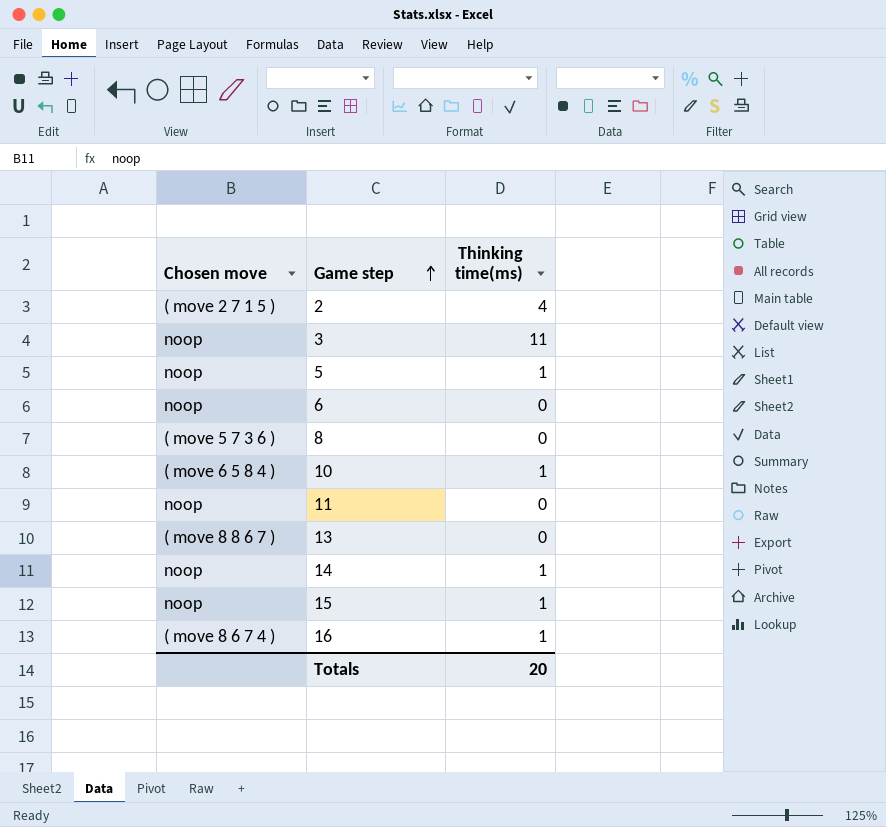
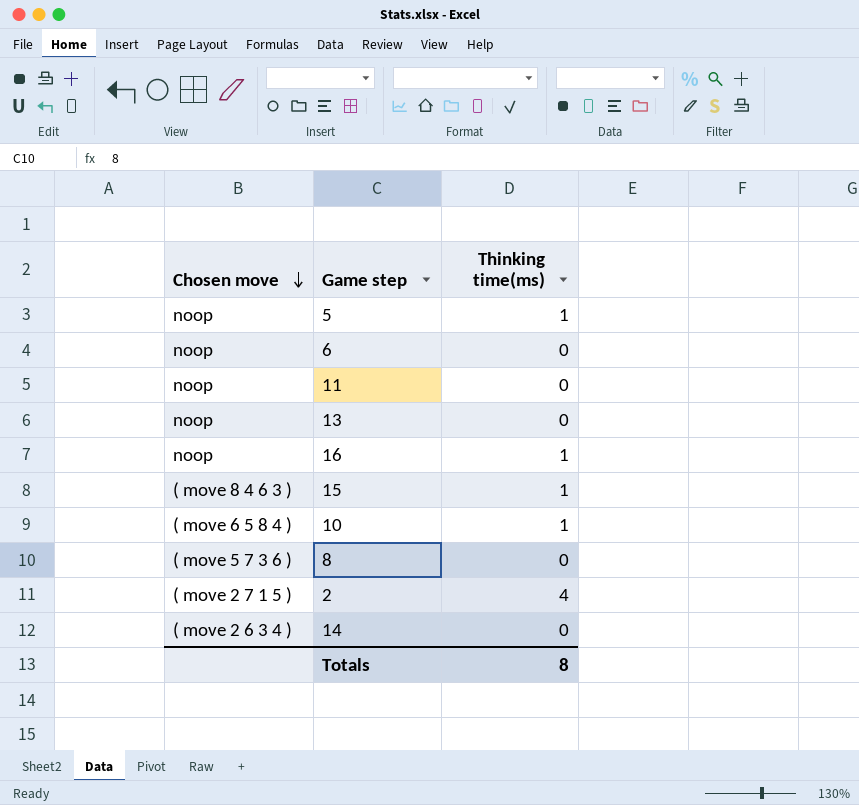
row order: Game step ascending -> Chosen move descending
row 3: noop | 11 -> none
13 | Chosen move: ( move 8 8 6 7 ) -> noop
16 | Chosen move: ( move 8 6 7 4 ) -> noop
15 | Chosen move: noop -> ( move 8 4 6 3 )
14 | Chosen move: noop -> ( move 2 6 3 4 )
14 | Thinking time(ms): 1 -> 0
Totals | Thinking time(ms): 20 -> 8

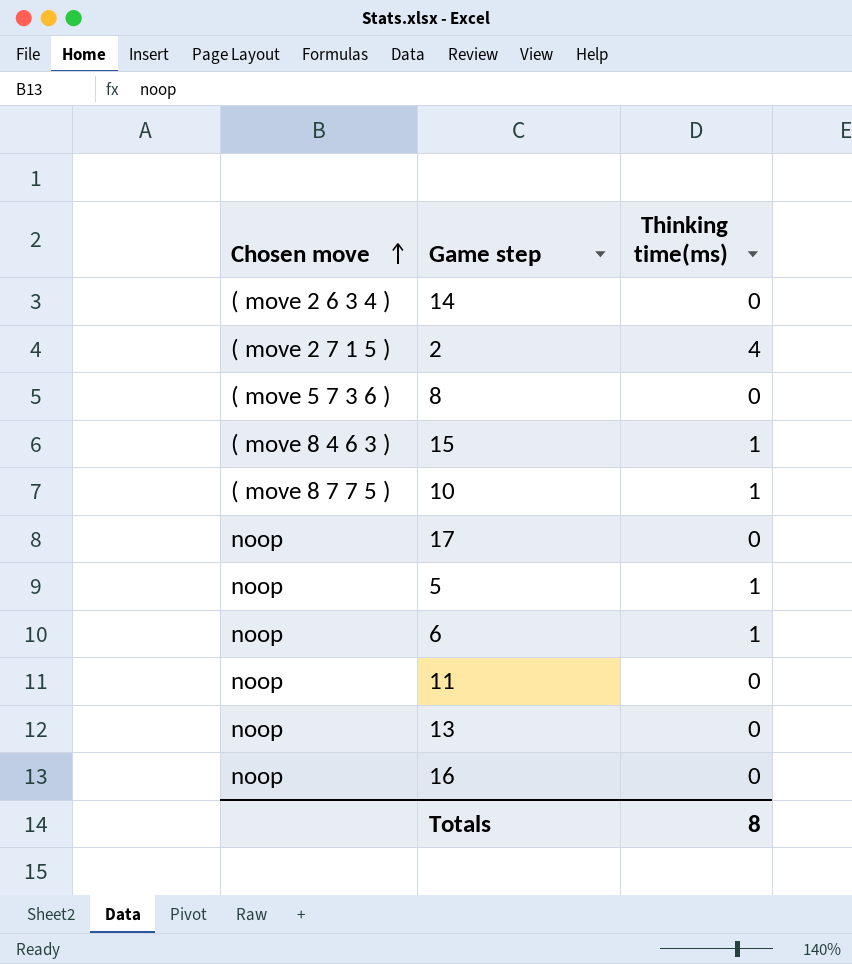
row order: Chosen move descending -> Chosen move ascending
10 | Chosen move: ( move 6 5 8 4 ) -> ( move 8 7 7 5 )
row 17: none -> noop | 0
6 | Thinking time(ms): 0 -> 1
16 | Thinking time(ms): 1 -> 0

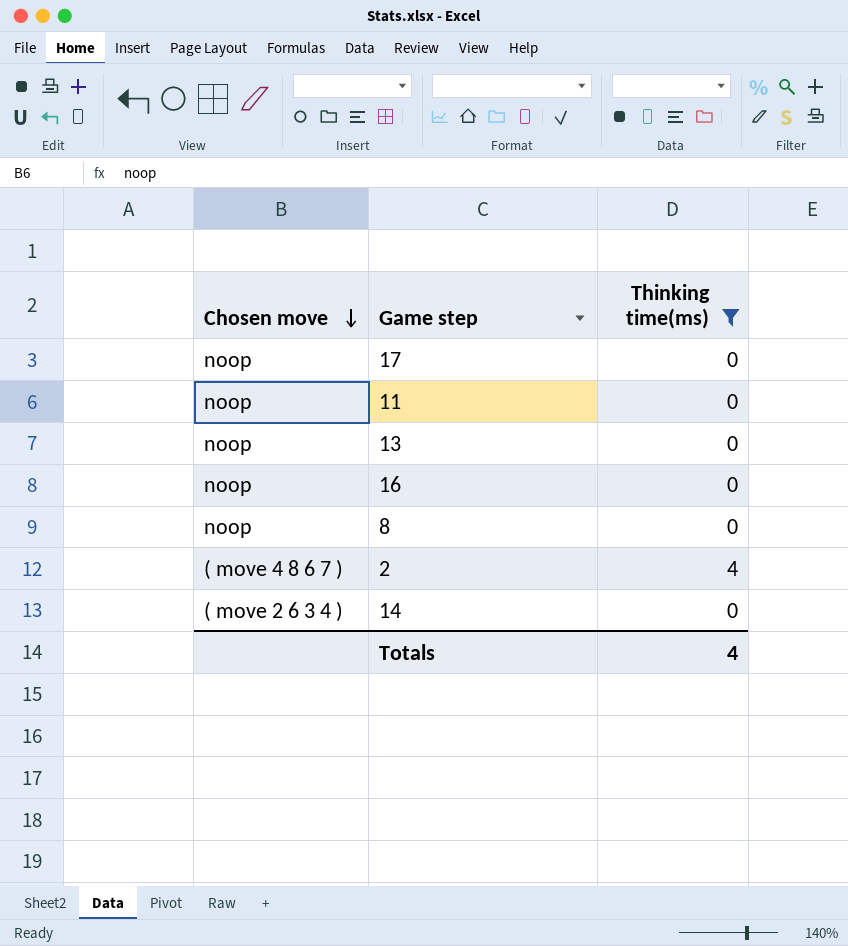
filter: none -> Thinking time(ms) != 1
row order: Chosen move ascending -> Chosen move descending
8 | Chosen move: ( move 5 7 3 6 ) -> noop
2 | Chosen move: ( move 2 7 1 5 ) -> ( move 4 8 6 7 )
Totals | Thinking time(ms): 8 -> 4

